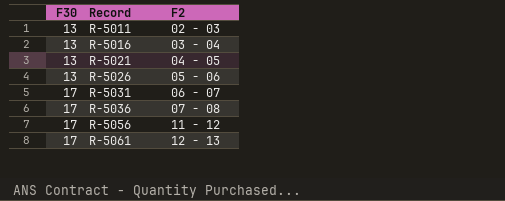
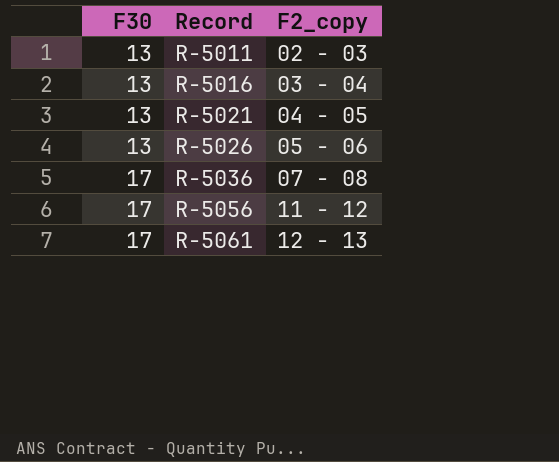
column name: F2 -> F2_copy
row R-5031: 17 | 06 - 07 -> none

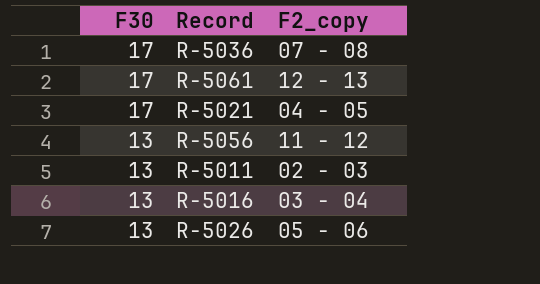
row order: F30 ascending -> F30 descending
R-5021 | F30: 13 -> 17
R-5056 | F30: 17 -> 13

